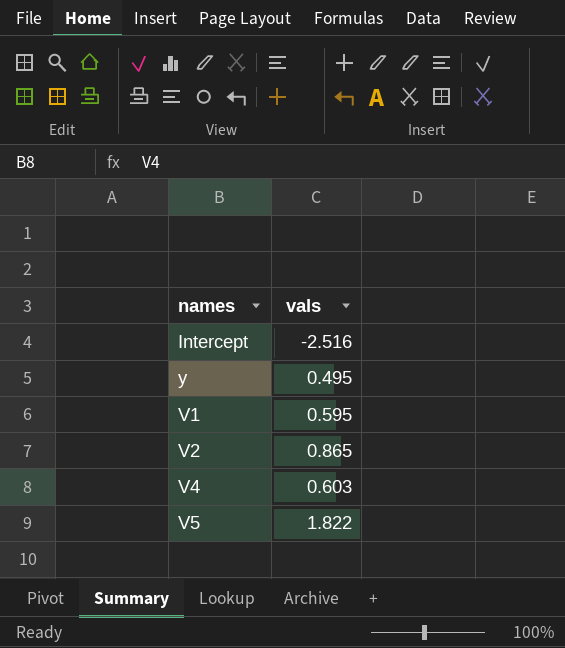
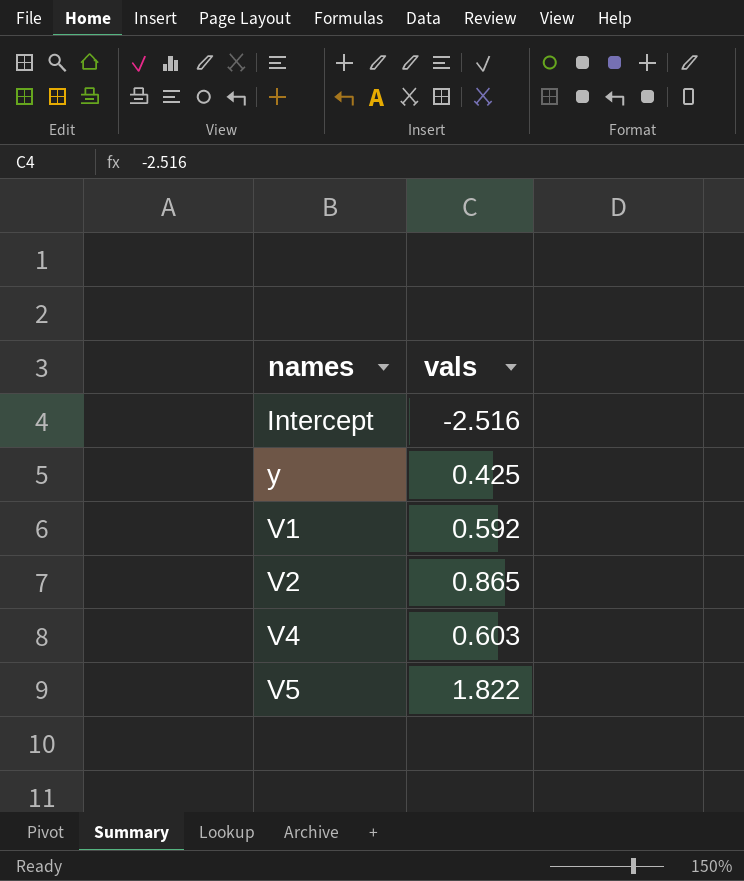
y | vals: 0.495 -> 0.425
V1 | vals: 0.595 -> 0.592

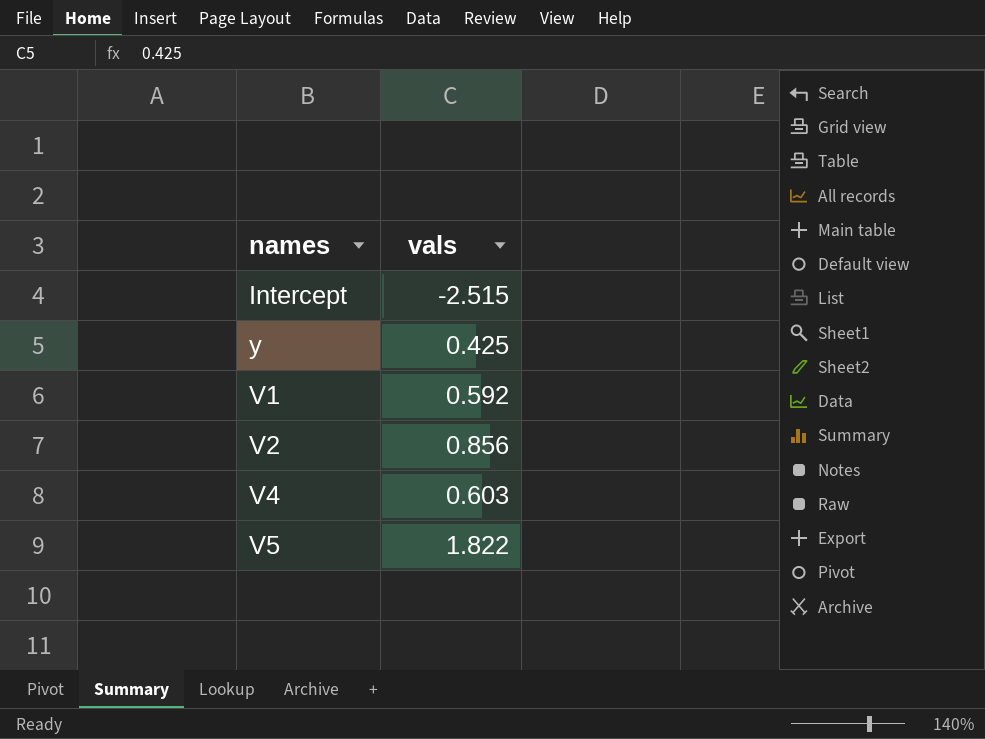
Intercept | vals: -2.516 -> -2.515
V2 | vals: 0.865 -> 0.856

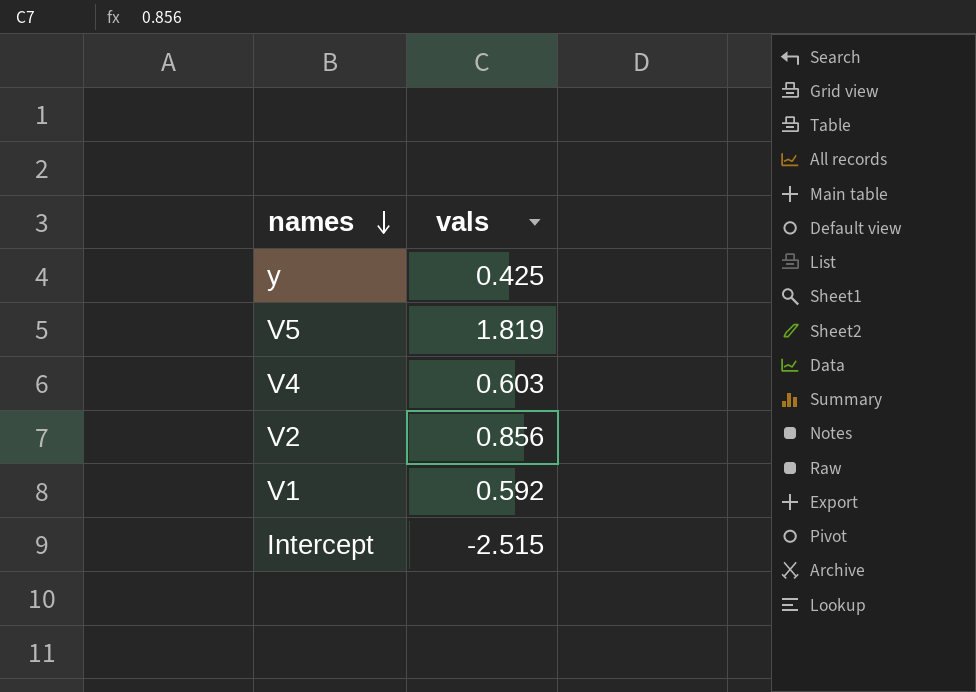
row order: none -> names descending
V5 | vals: 1.822 -> 1.819

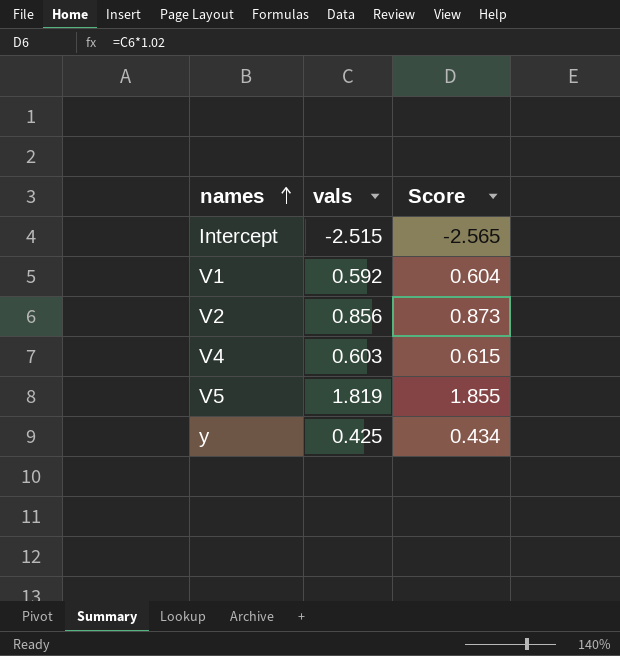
row order: names descending -> names ascending
column Score | formula: none -> [vals] * 1.02

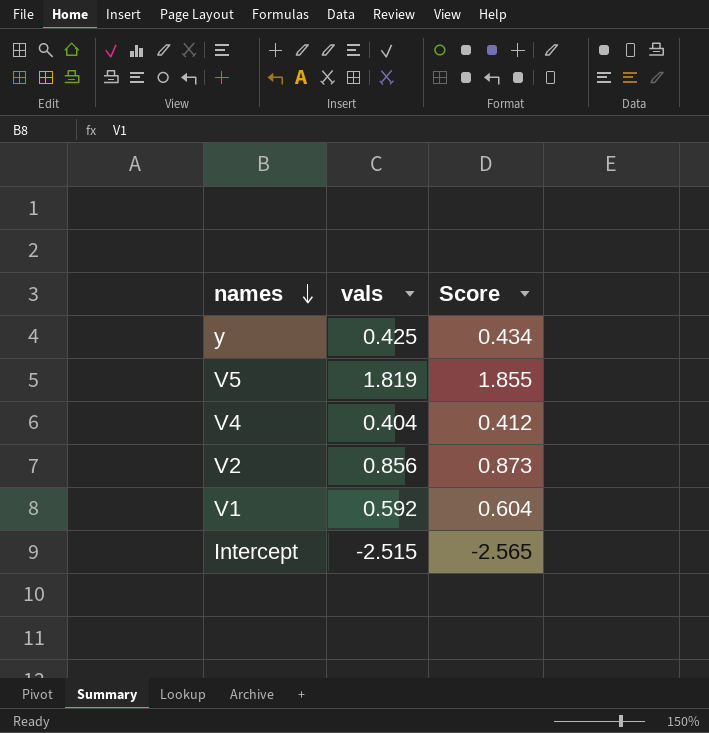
row order: names ascending -> names descending
V4 | vals: 0.603 -> 0.404
V4 | Score: 0.615 -> 0.412

